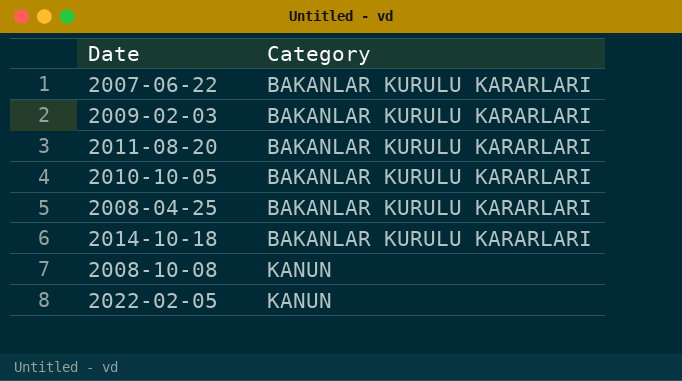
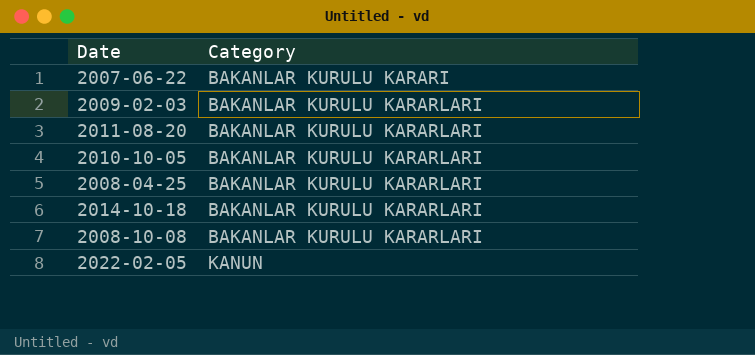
2007-06-22 | Category: BAKANLAR KURULU KARARLARI -> BAKANLAR KURULU KARARI
2008-10-08 | Category: KANUN -> BAKANLAR KURULU KARARLARI

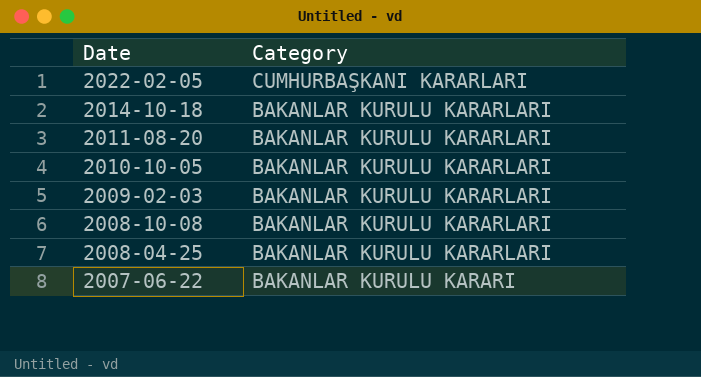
row order: Category ascending -> Date descending
2022-02-05 | Category: KANUN -> CUMHURBAŞKANI KARARLARI

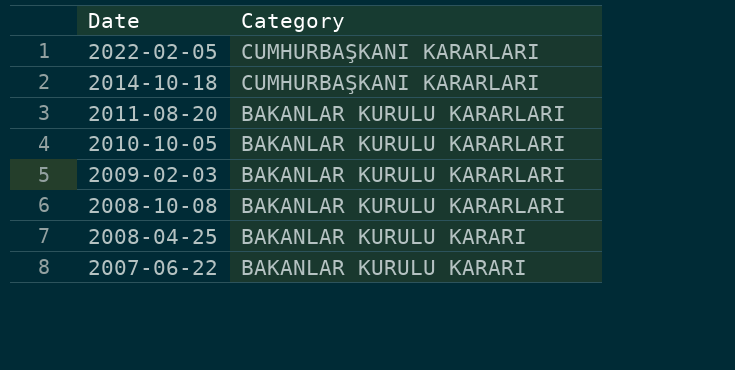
2014-10-18 | Category: BAKANLAR KURULU KARARLARI -> CUMHURBAŞKANI KARARLARI
2008-04-25 | Category: BAKANLAR KURULU KARARLARI -> BAKANLAR KURULU KARARI

